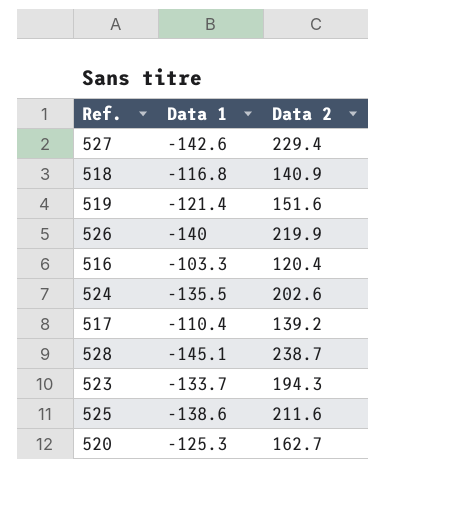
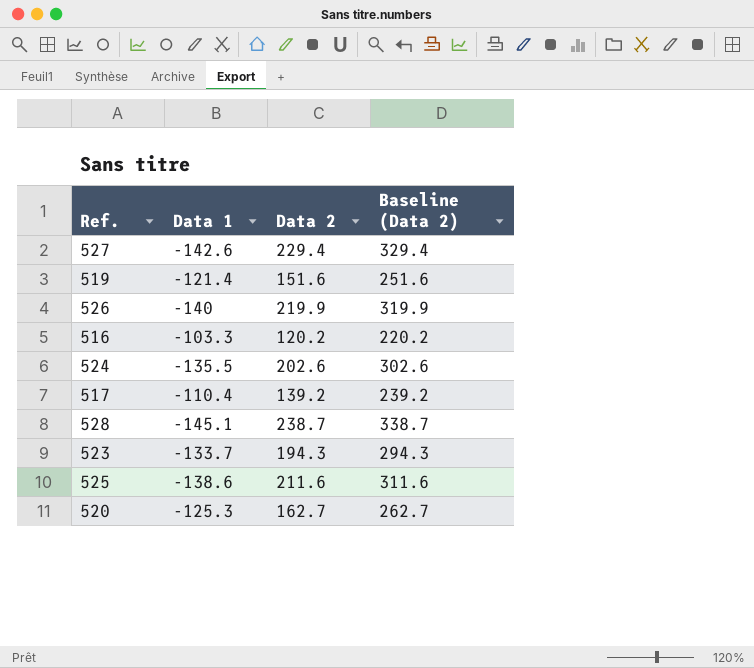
column Baseline (Data 2) | formula: none -> [Data 2] + 100
row 518: -116.8 | 140.9 -> none
516 | Data 2: 120.4 -> 120.2

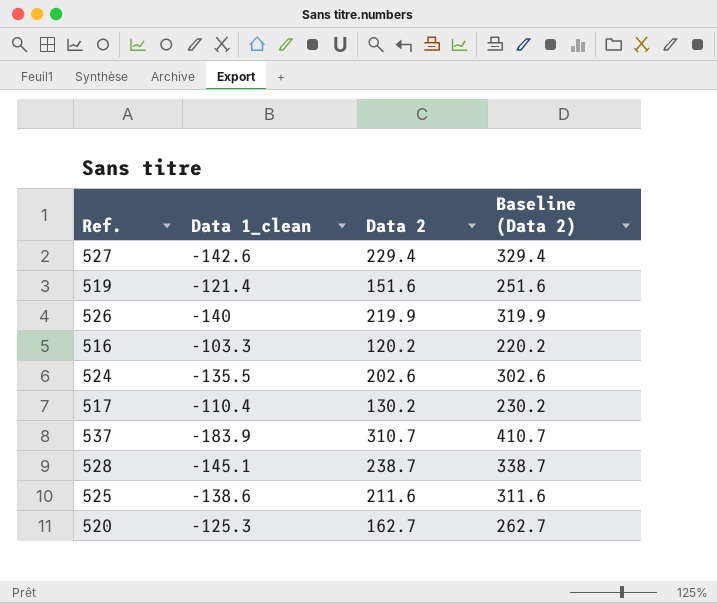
column name: Data 1 -> Data 1_clean
row 523: -133.7 | 194.3 | 294.3 -> none
517 | Data 2: 139.2 -> 130.2
517 | Baseline (Data 2): 239.2 -> 230.2
row 537: none -> -183.9 | 310.7 | 410.7

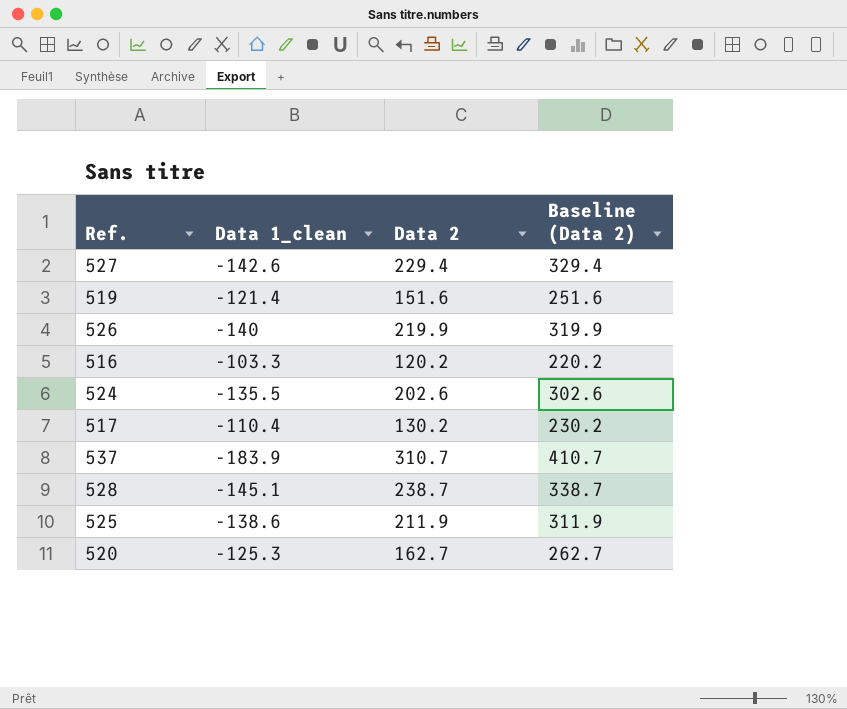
525 | Data 2: 211.6 -> 211.9
525 | Baseline (Data 2): 311.6 -> 311.9

